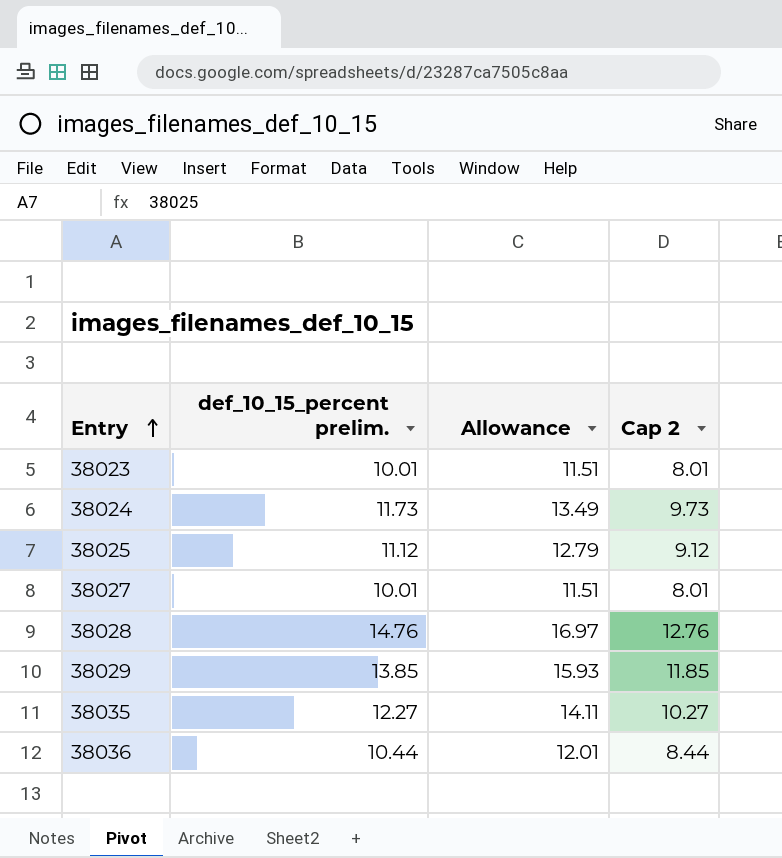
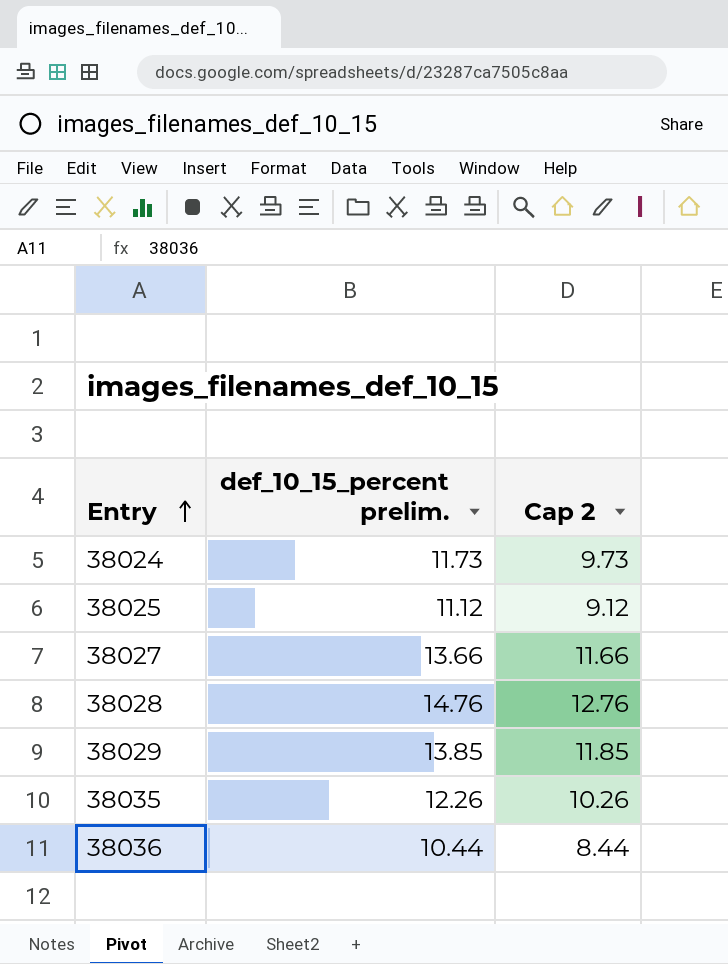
column Allowance | formula: [def_10_15_percent prelim.] * 1.15 -> none
row 38023: 10.01 | 11.51 | 8.01 -> none
38027 | def_10_15_percent prelim.: 10.01 -> 13.66
38027 | Cap 2: 8.01 -> 11.66
38035 | def_10_15_percent prelim.: 12.27 -> 12.26
38035 | Cap 2: 10.27 -> 10.26

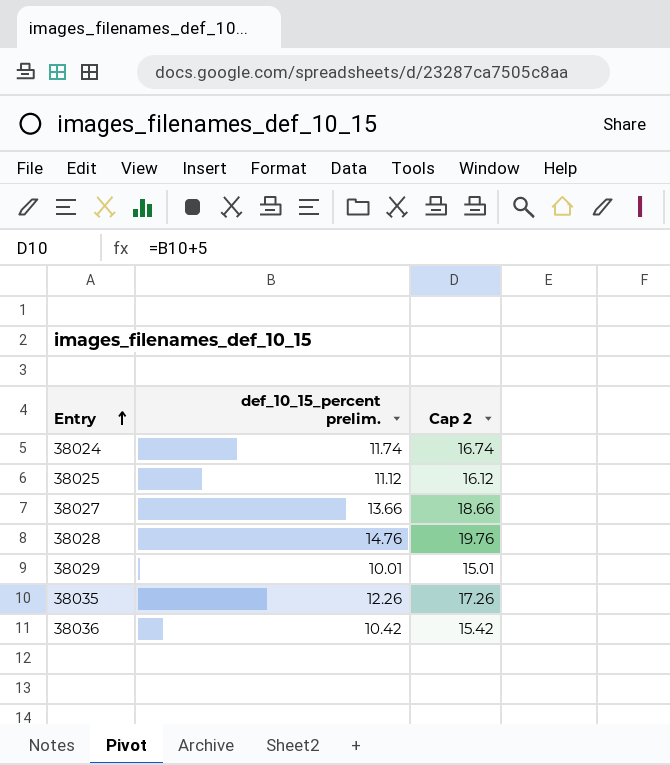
column Cap 2 | formula: [def_10_15_percent prelim.] - 2 -> [def_10_15_percent prelim.] + 5
38024 | def_10_15_percent prelim.: 11.73 -> 11.74
38029 | def_10_15_percent prelim.: 13.85 -> 10.01
38036 | def_10_15_percent prelim.: 10.44 -> 10.42

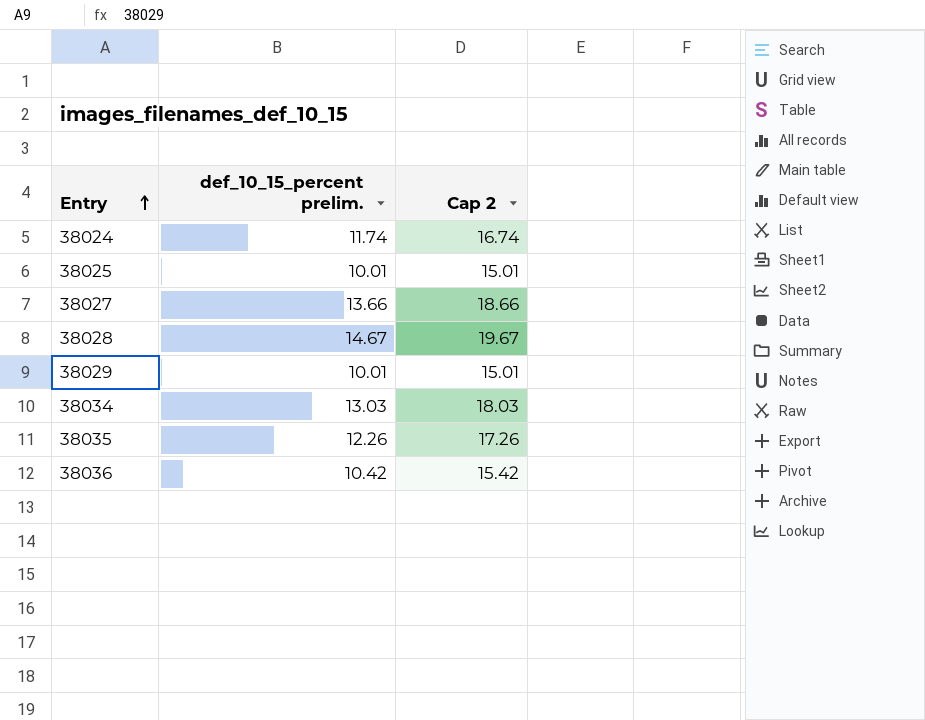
38025 | def_10_15_percent prelim.: 11.12 -> 10.01
38025 | Cap 2: 16.12 -> 15.01
38028 | def_10_15_percent prelim.: 14.76 -> 14.67
38028 | Cap 2: 19.76 -> 19.67
row 38034: none -> 13.03 | 18.03

